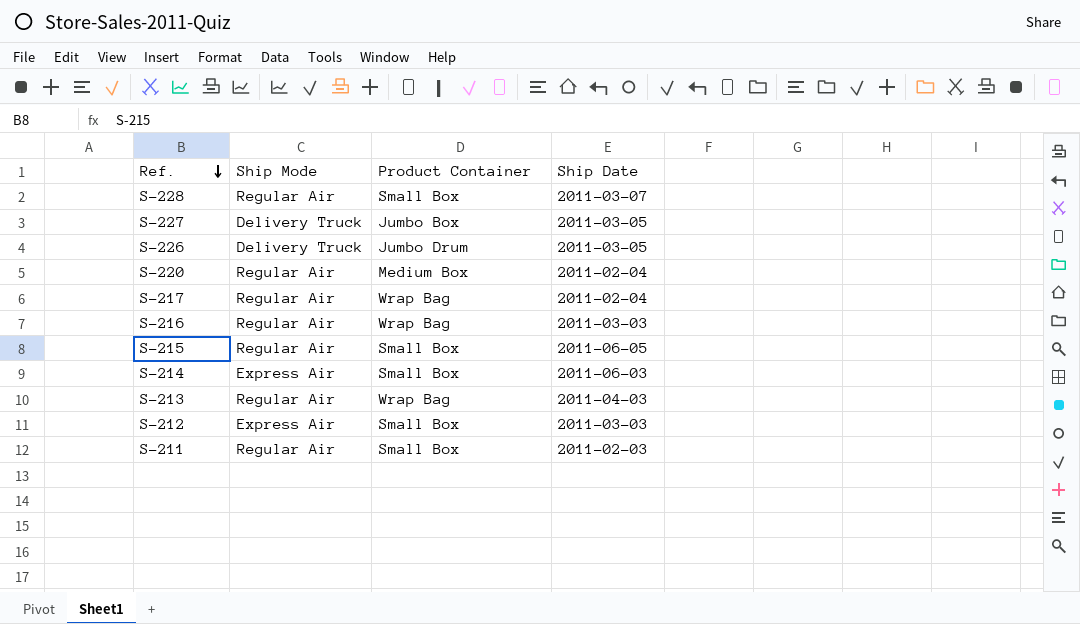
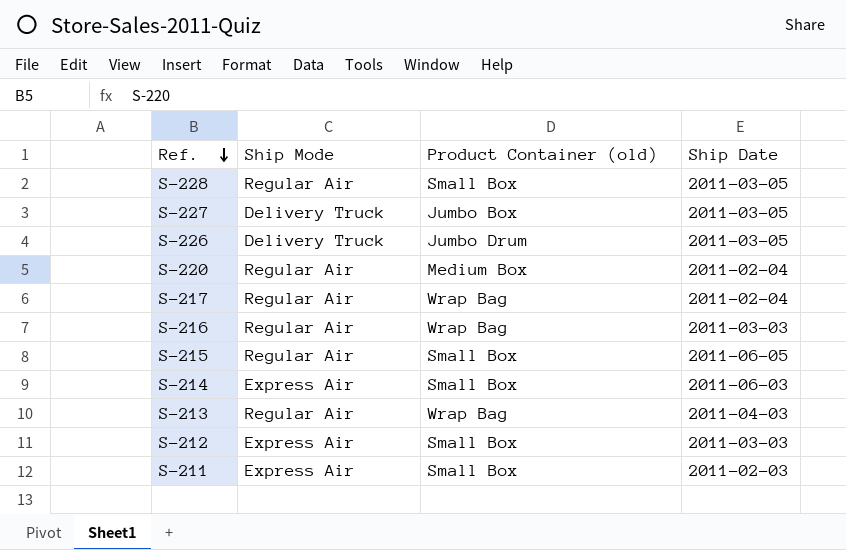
column name: Product Container -> Product Container (old)
S-228 | Ship Date: 2011-03-07 -> 2011-03-05
S-211 | Ship Mode: Regular Air -> Express Air

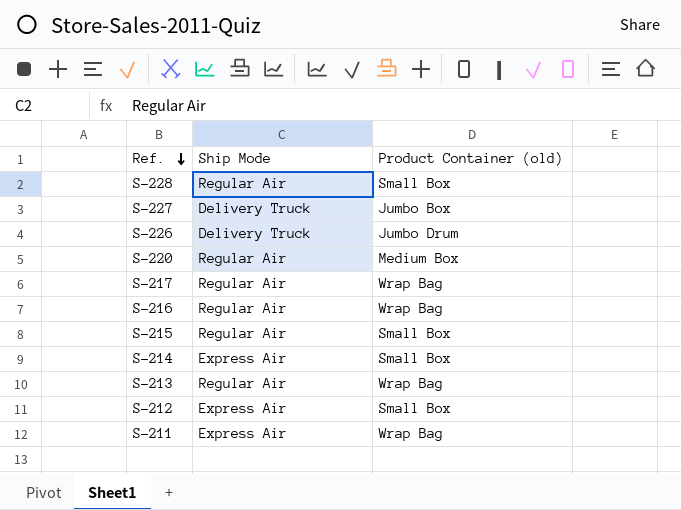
column Ship Date | position: 4 -> none
S-211 | Product Container (old): Small Box -> Wrap Bag

